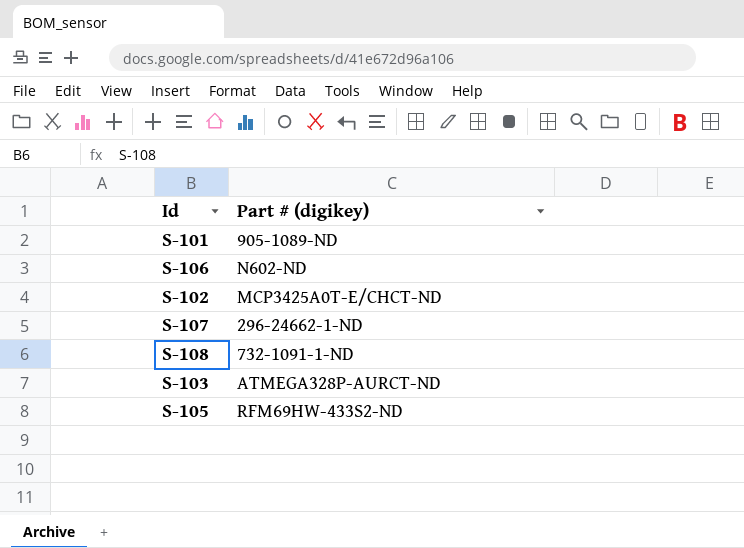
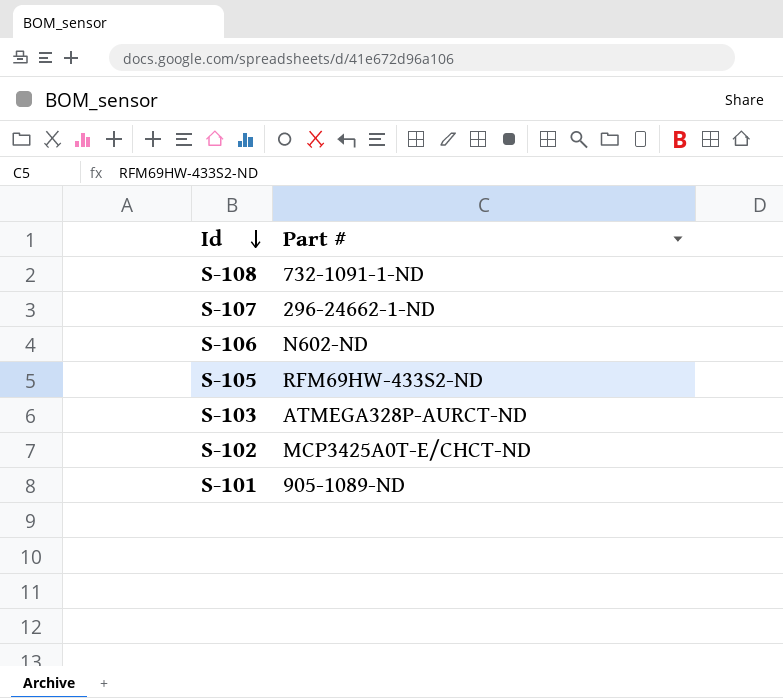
row order: none -> Id descending
column name: Part # (digikey) -> Part #

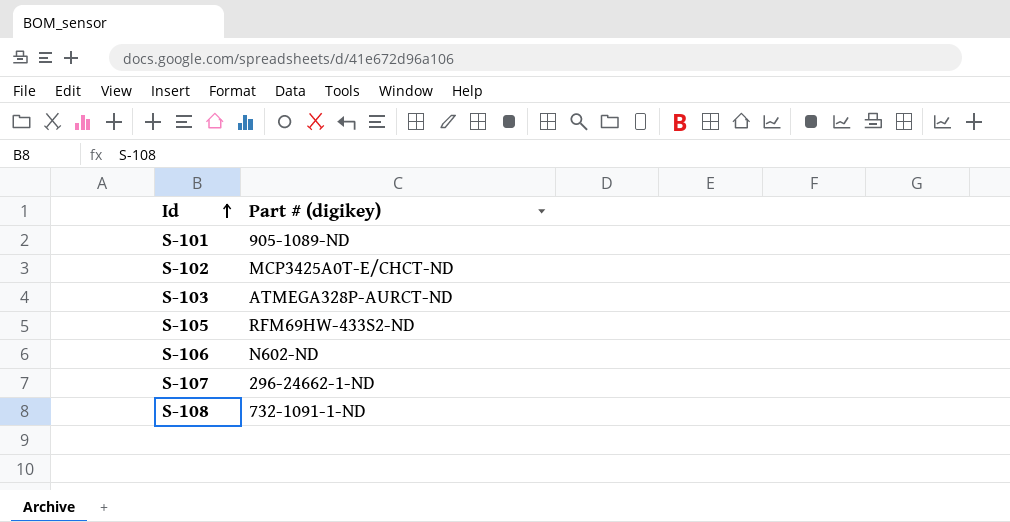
row order: Id descending -> Id ascending
column name: Part # -> Part # (digikey)

